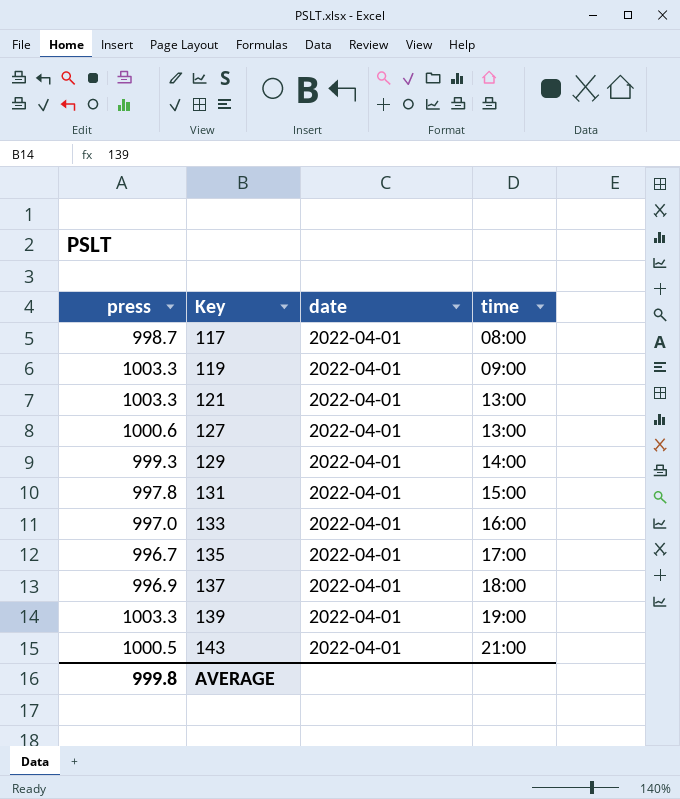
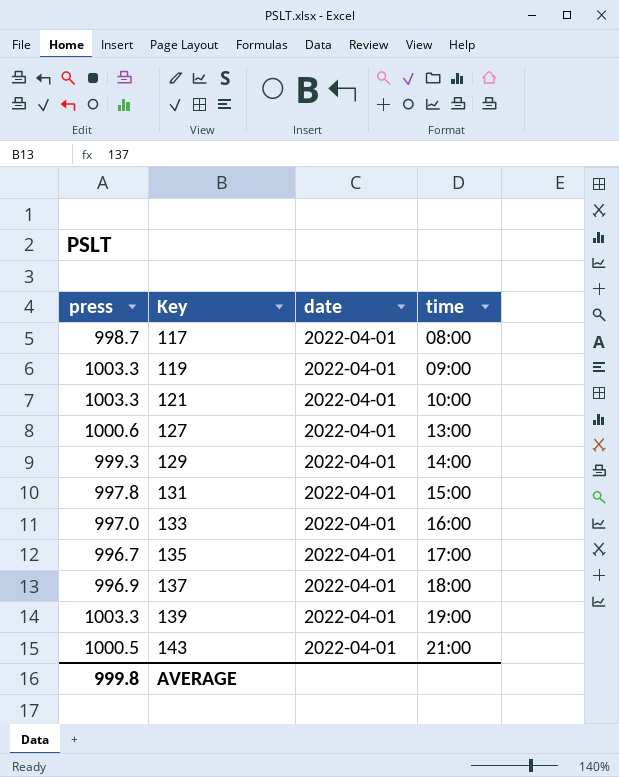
121 | time: 13:00 -> 10:00

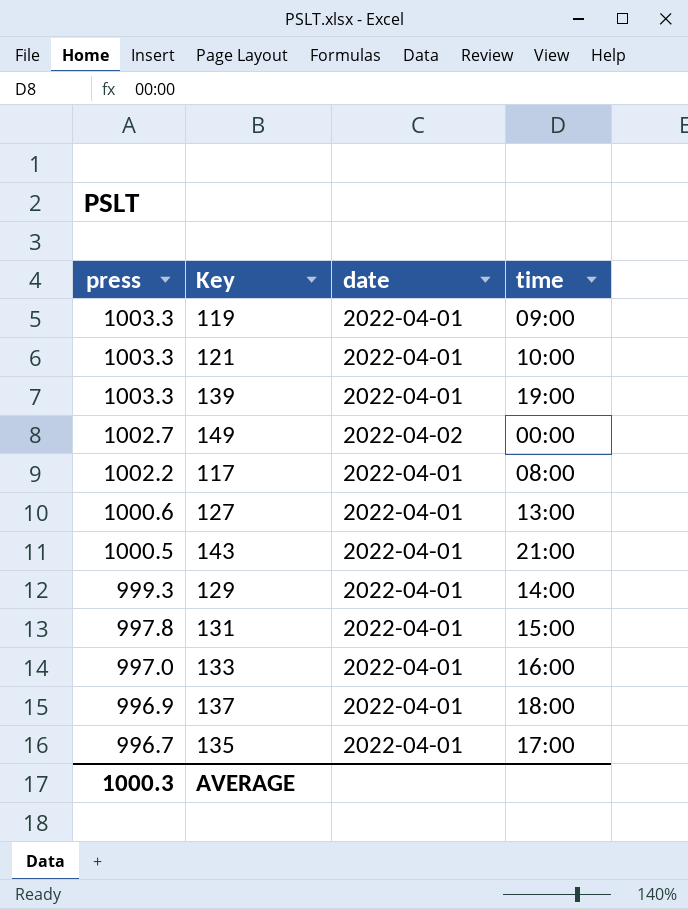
row order: Key ascending -> press descending
row 149: none -> 1002.7 | 2022-04-02 | 00:00
117 | press: 998.7 -> 1002.2
AVERAGE | press: 999.8 -> 1000.3

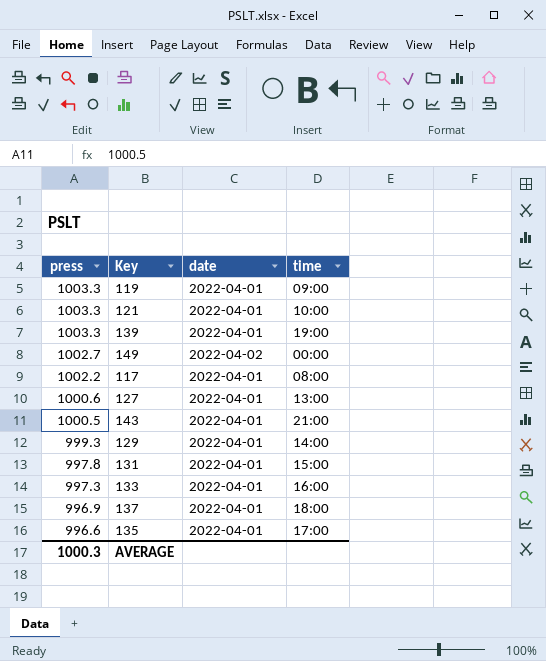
133 | press: 997.0 -> 997.3
135 | press: 996.7 -> 996.6

